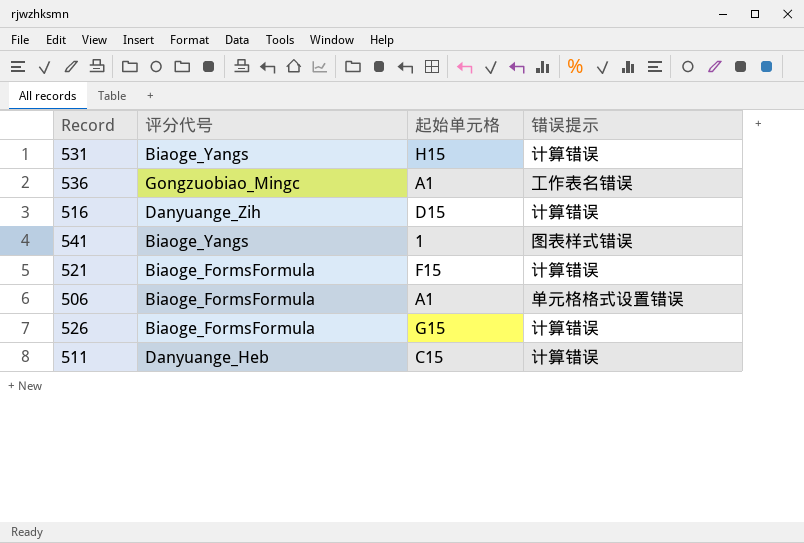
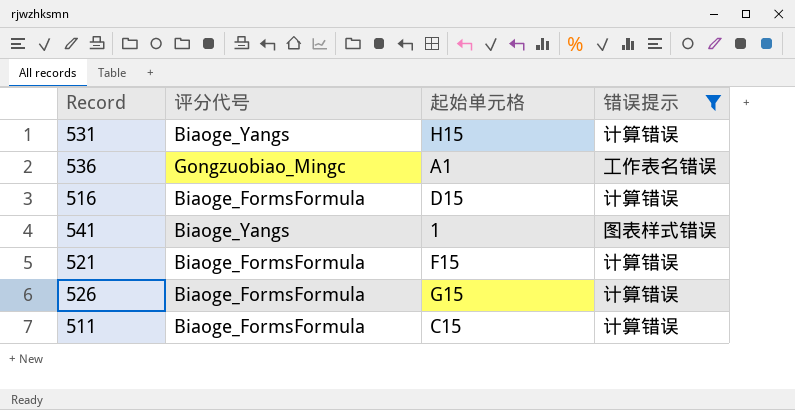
filter: none -> 错误提示 != 单元格格式设置错误
516 | 评分代号: Danyuange_Zih -> Biaoge_FormsFormula
511 | 评分代号: Danyuange_Heb -> Biaoge_FormsFormula

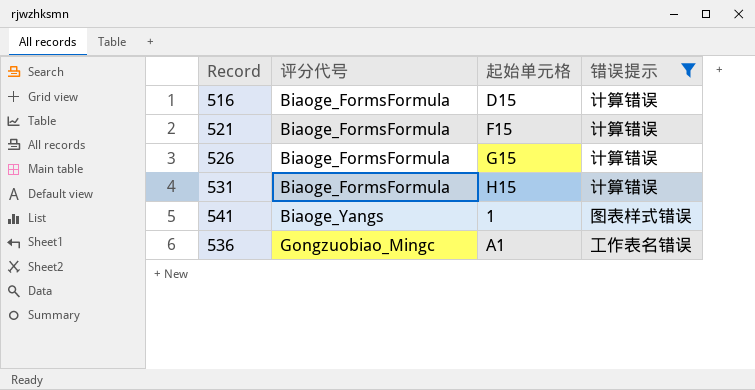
row order: none -> 评分代号 ascending
row 511: Biaoge_FormsFormula | C15 | 计算错误 -> none
531 | 评分代号: Biaoge_Yangs -> Biaoge_FormsFormula

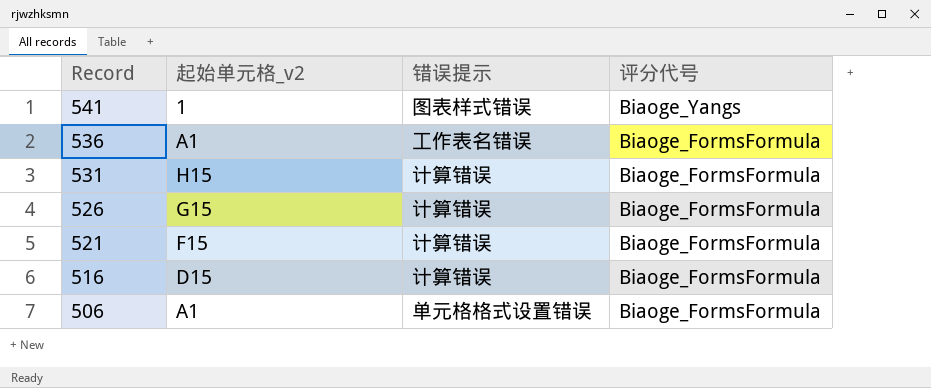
filter: 错误提示 != 单元格格式设置错误 -> none
row order: 评分代号 ascending -> Record descending
column name: 起始单元格 -> 起始单元格_v2
column 评分代号 | position: 2 -> 4
536 | 评分代号: Gongzuobiao_Mingc -> Biaoge_FormsFormula

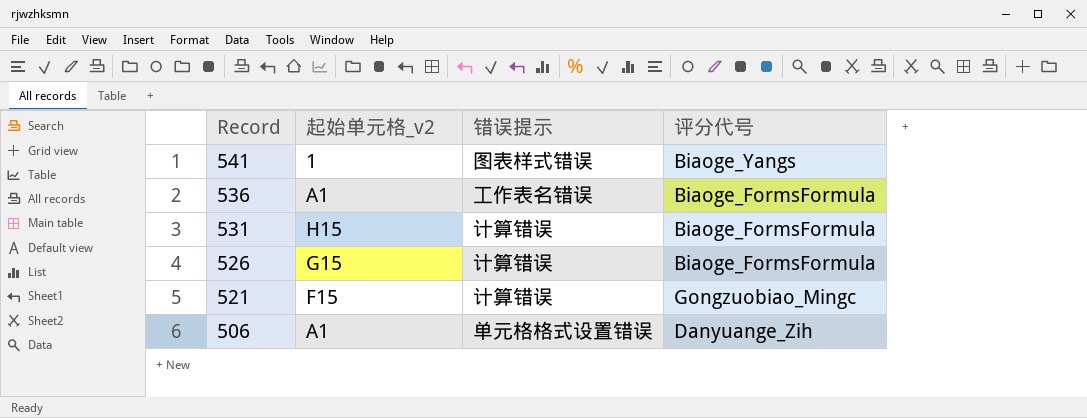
row 516: D15 | 计算错误 | Biaoge_FormsFormula -> none
521 | 评分代号: Biaoge_FormsFormula -> Gongzuobiao_Mingc
506 | 评分代号: Biaoge_FormsFormula -> Danyuange_Zih

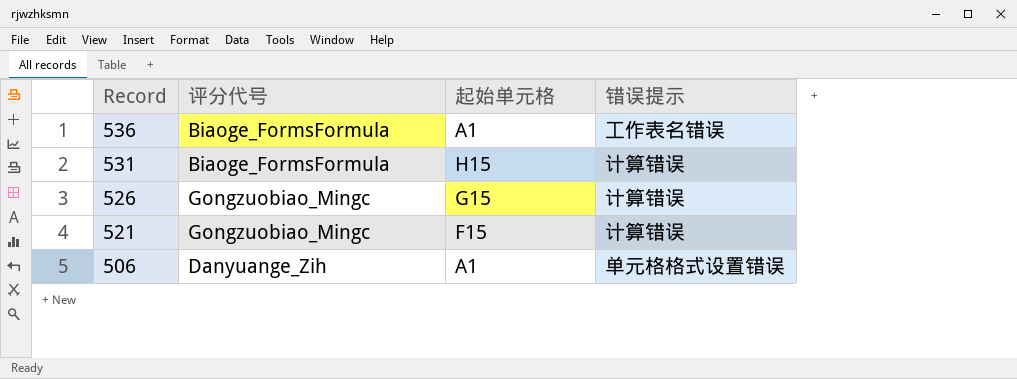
column 评分代号 | position: 4 -> 2
column name: 起始单元格_v2 -> 起始单元格
row 541: 1 | 图表样式错误 | Biaoge_Yangs -> none
526 | 评分代号: Biaoge_FormsFormula -> Gongzuobiao_Mingc

